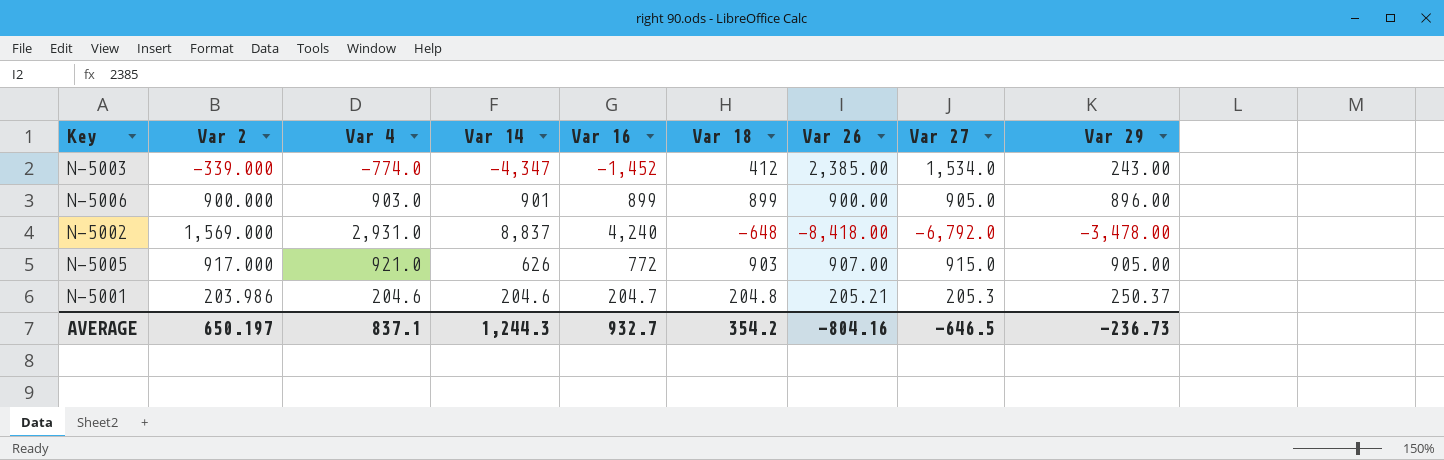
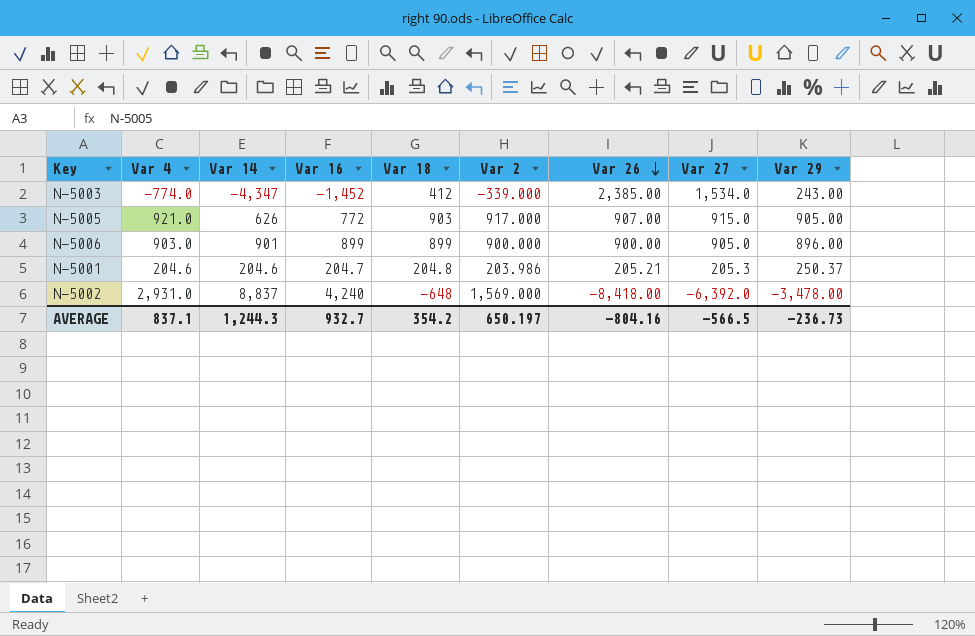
row order: none -> Var 26 descending
column Var 2 | position: 2 -> 6
N-5002 | Var 27: -6,792.0 -> -6,392.0
AVERAGE | Var 27: -646.5 -> -566.5

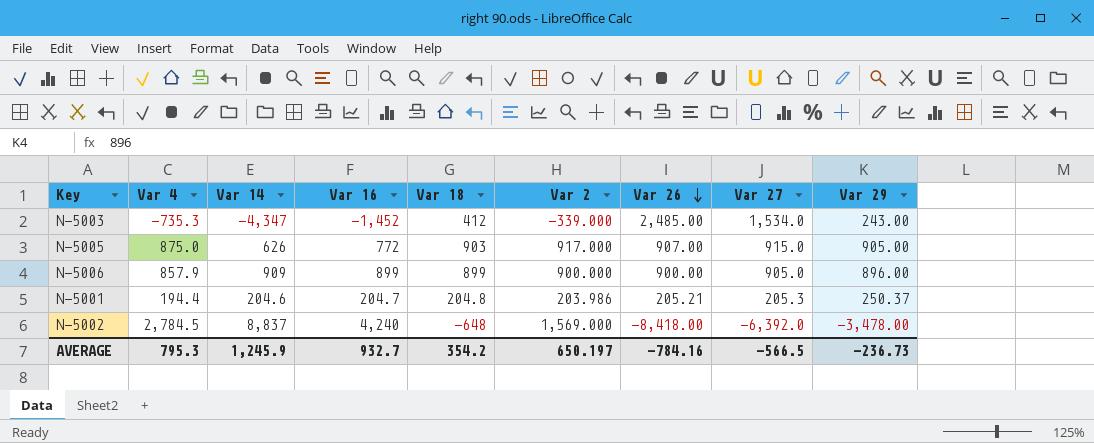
N-5003 | Var 4: -774.0 -> -735.3
N-5003 | Var 26: 2,385.00 -> 2,485.00
N-5005 | Var 4: 921.0 -> 875.0
N-5006 | Var 4: 903.0 -> 857.9
N-5006 | Var 14: 901 -> 909
N-5001 | Var 4: 204.6 -> 194.4
N-5002 | Var 4: 2,931.0 -> 2,784.5
AVERAGE | Var 4: 837.1 -> 795.3
AVERAGE | Var 14: 1,244.3 -> 1,245.9
AVERAGE | Var 26: -804.16 -> -784.16

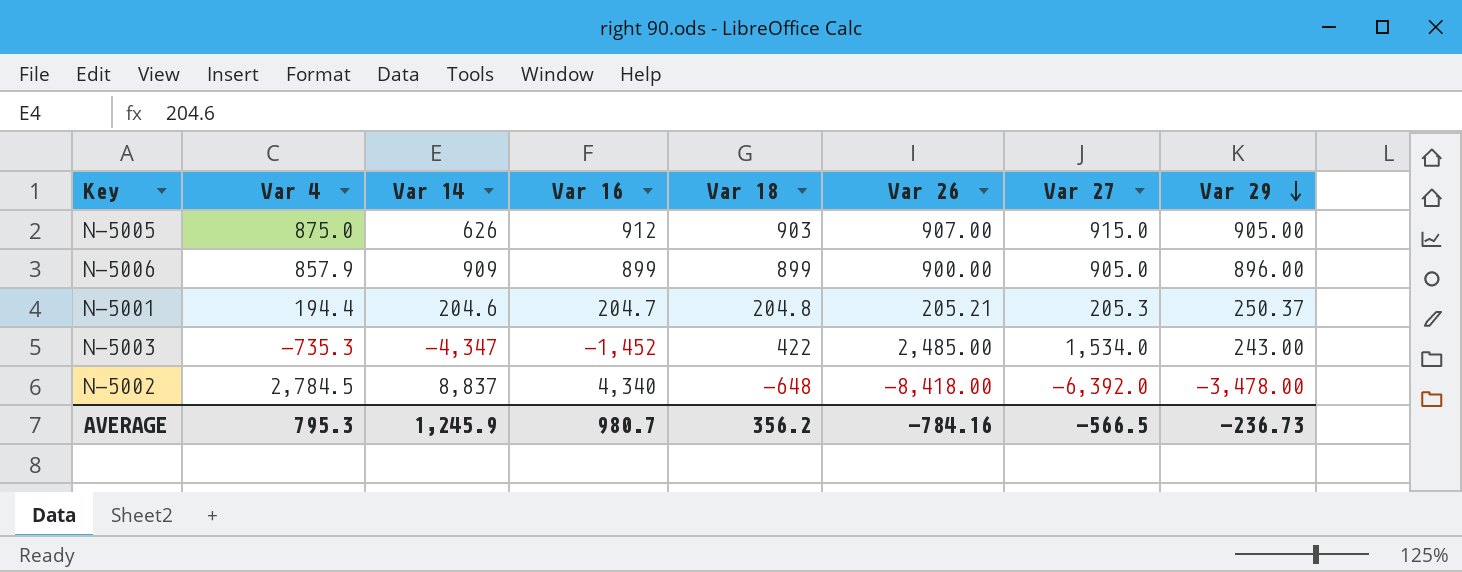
row order: Var 26 descending -> Var 29 descending
column Var 2 | position: 6 -> none
N-5005 | Var 16: 772 -> 912
N-5003 | Var 18: 412 -> 422
N-5002 | Var 16: 4,240 -> 4,340
AVERAGE | Var 16: 932.7 -> 980.7
AVERAGE | Var 18: 354.2 -> 356.2

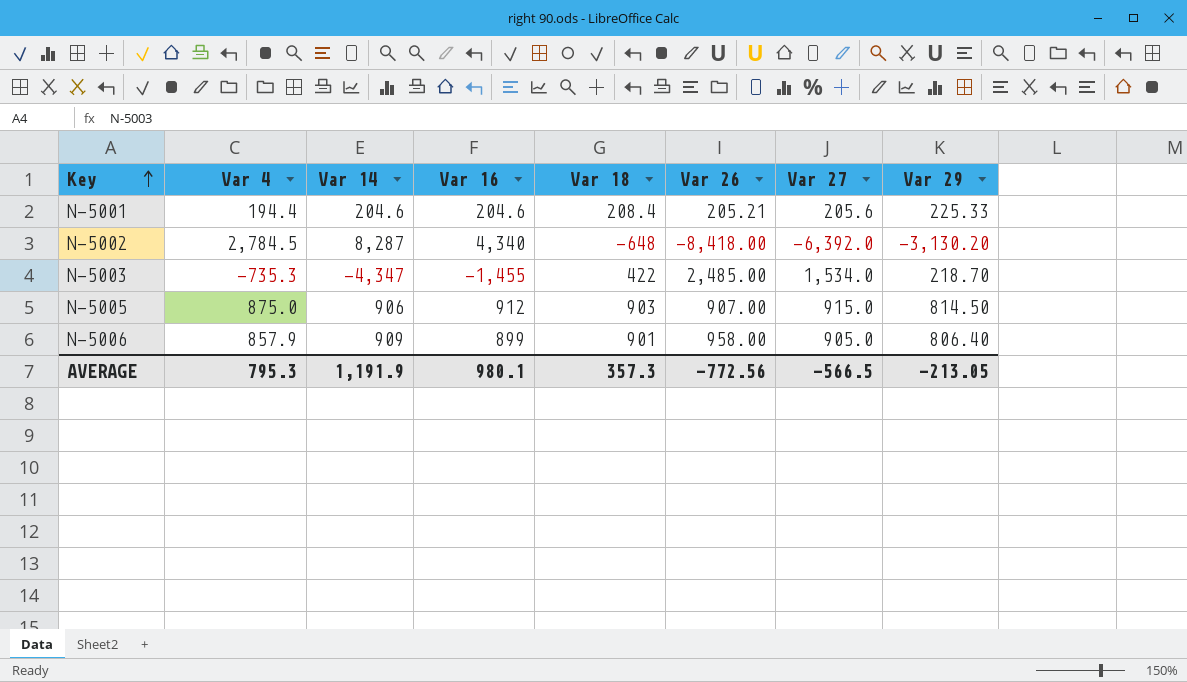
row order: Var 29 descending -> Key ascending
N-5001 | Var 16: 204.7 -> 204.6
N-5001 | Var 18: 204.8 -> 208.4
N-5001 | Var 27: 205.3 -> 205.6
N-5001 | Var 29: 250.37 -> 225.33
N-5002 | Var 14: 8,837 -> 8,287
N-5002 | Var 29: -3,478.00 -> -3,130.20
N-5003 | Var 16: -1,452 -> -1,455
N-5003 | Var 29: 243.00 -> 218.70
N-5005 | Var 14: 626 -> 906
N-5005 | Var 29: 905.00 -> 814.50
N-5006 | Var 18: 899 -> 901
N-5006 | Var 26: 900.00 -> 958.00
N-5006 | Var 29: 896.00 -> 806.40
AVERAGE | Var 14: 1,245.9 -> 1,191.9
AVERAGE | Var 16: 980.7 -> 980.1
AVERAGE | Var 18: 356.2 -> 357.3
AVERAGE | Var 26: -784.16 -> -772.56
AVERAGE | Var 29: -236.73 -> -213.05

